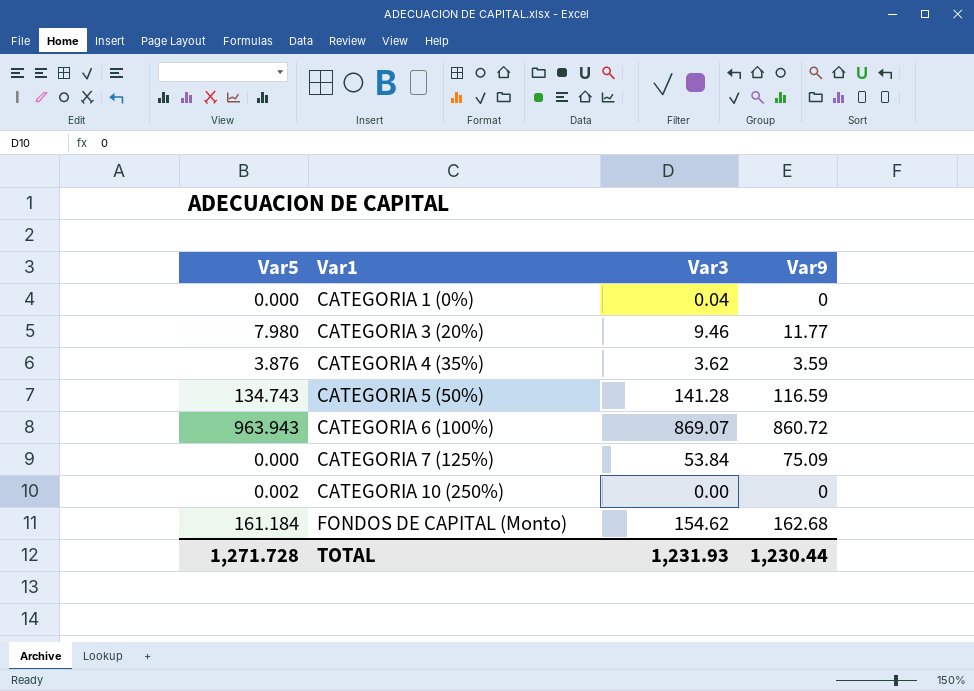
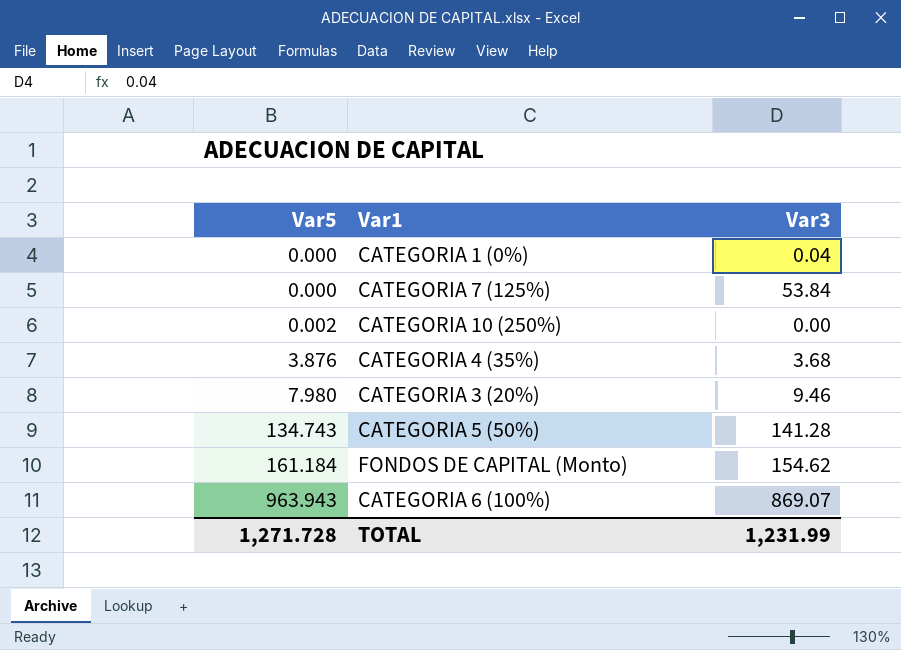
row order: Var1 ascending -> Var5 ascending
column Var9 | position: 4 -> none
CATEGORIA 4 (35%) | Var3: 3.62 -> 3.68
TOTAL | Var3: 1,231.93 -> 1,231.99

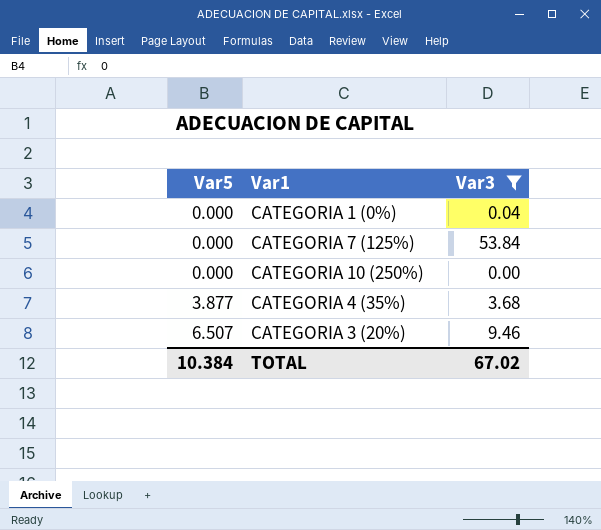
filter: none -> Var3 <= 53.84
CATEGORIA 10 (250%) | Var5: 0.002 -> 0.000
CATEGORIA 4 (35%) | Var5: 3.876 -> 3.877
CATEGORIA 3 (20%) | Var5: 7.980 -> 6.507
TOTAL | Var5: 1,271.728 -> 10.384
TOTAL | Var3: 1,231.99 -> 67.02

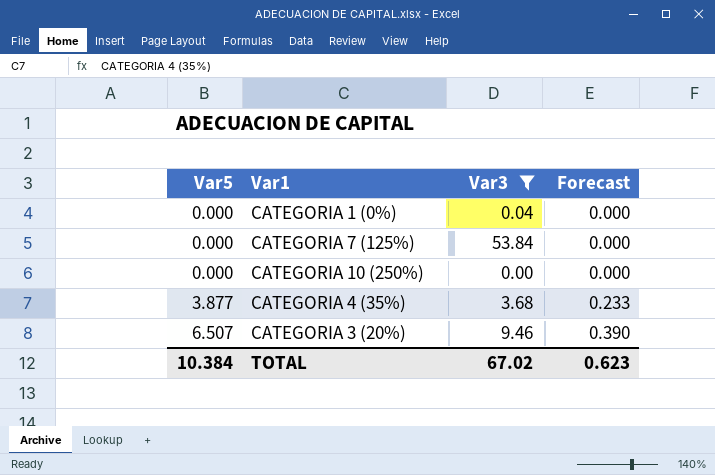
column Forecast | formula: none -> [Var5] * 0.06

